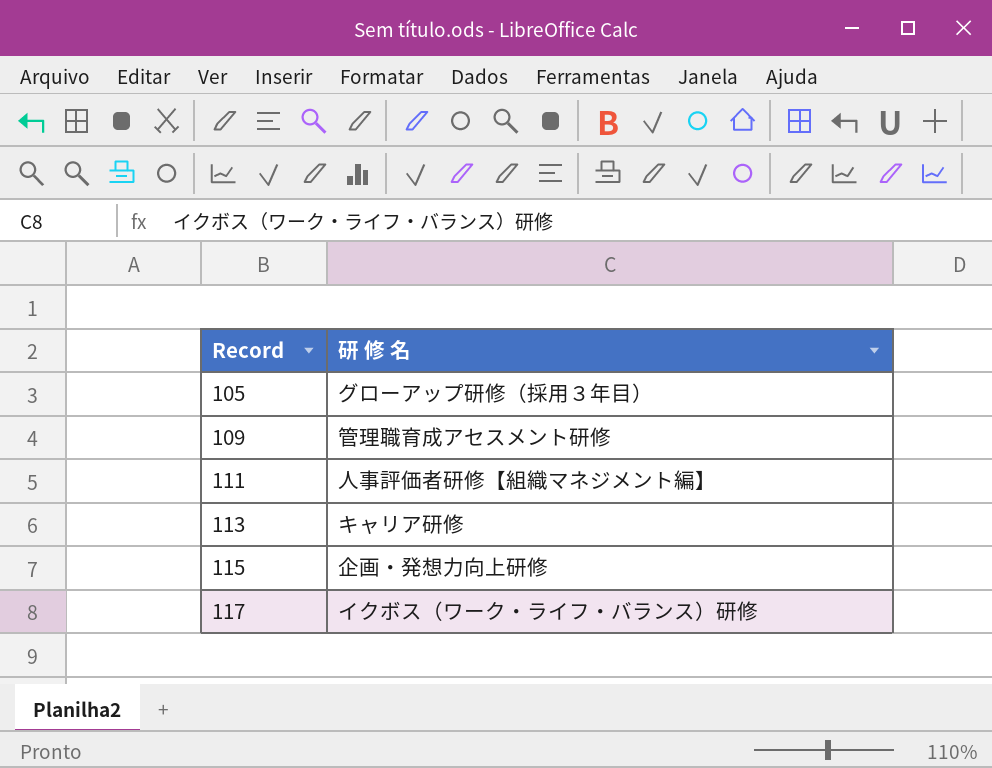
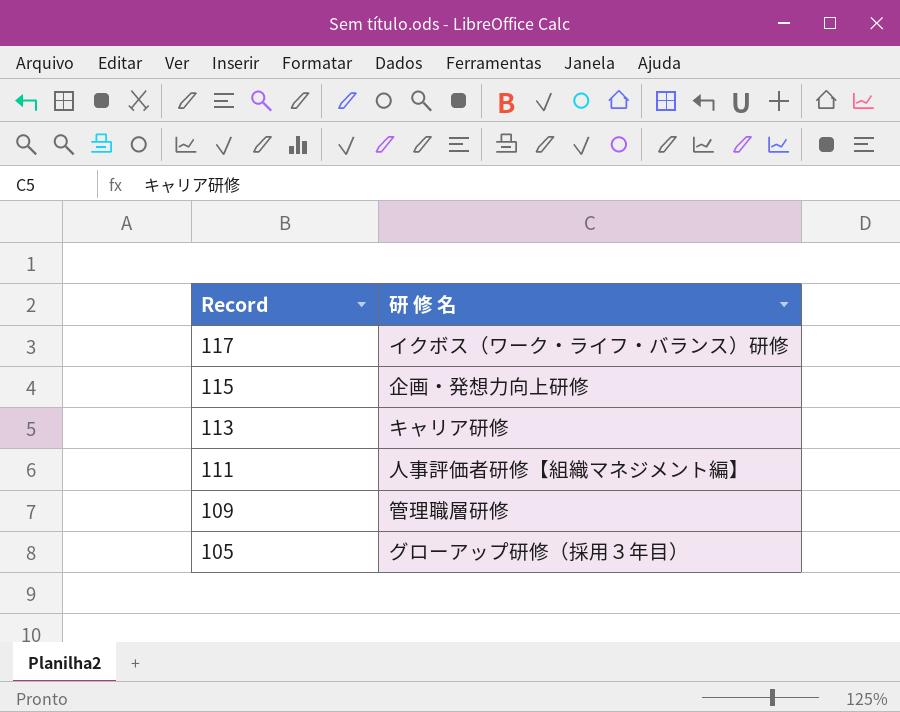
row order: Record ascending -> Record descending
109 | 研 修 名: 管理職育成アセスメント研修 -> 管理職層研修

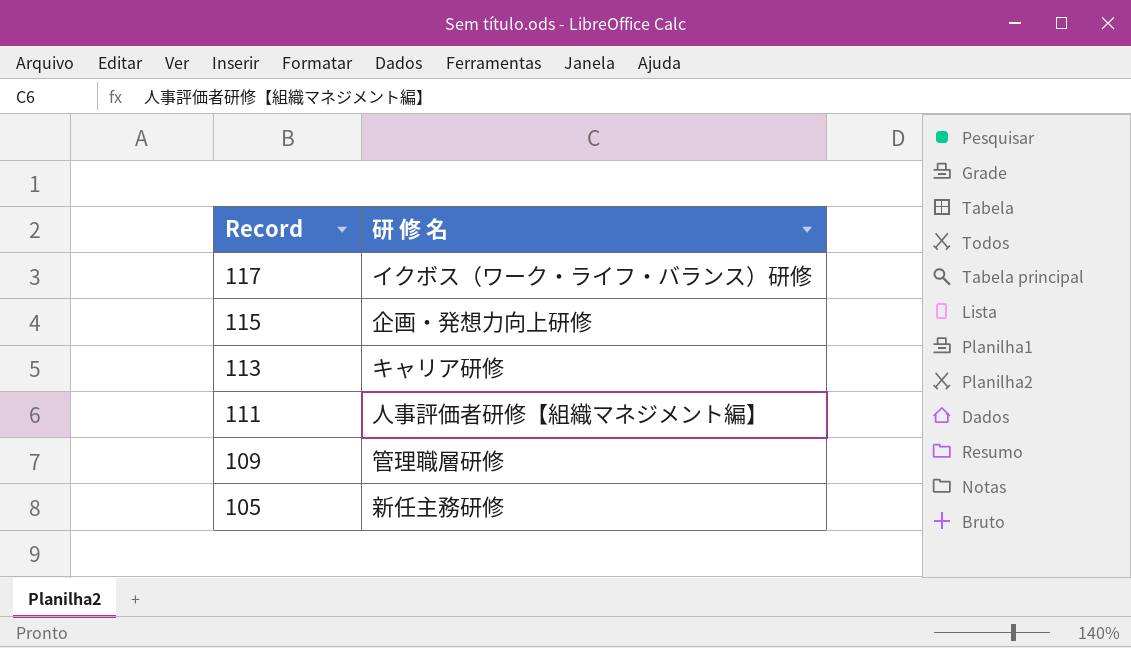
105 | 研 修 名: グローアップ研修（採用３年目） -> 新任主務研修

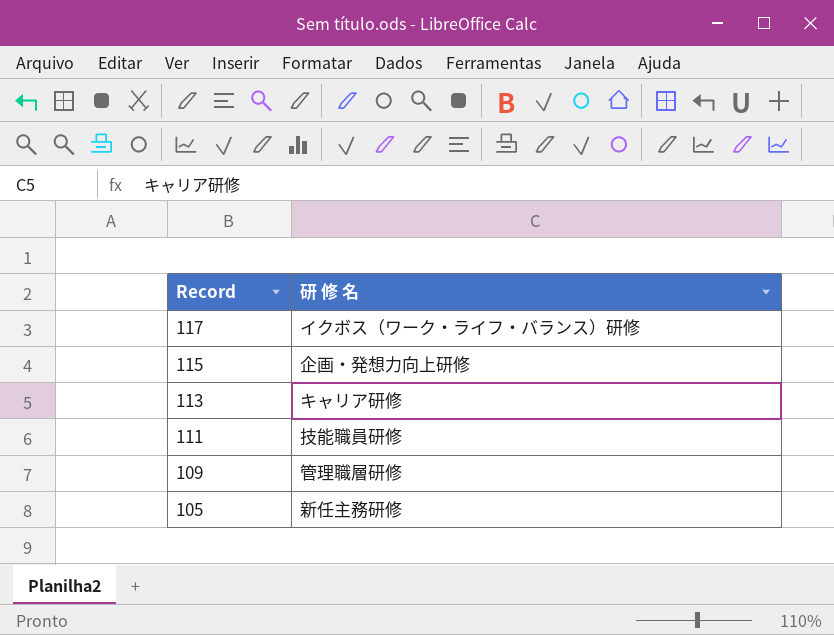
111 | 研 修 名: 人事評価者研修【組織マネジメント編】 -> 技能職員研修

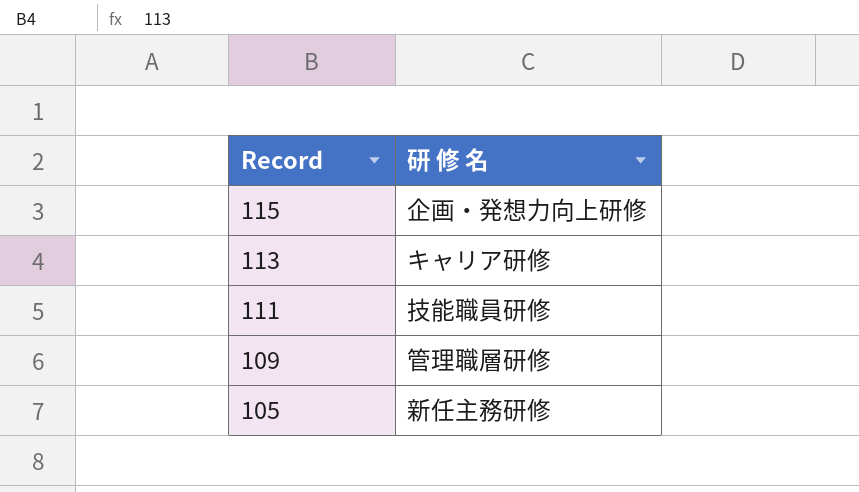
row 117: イクボス（ワーク・ライフ・バランス）研修 -> none

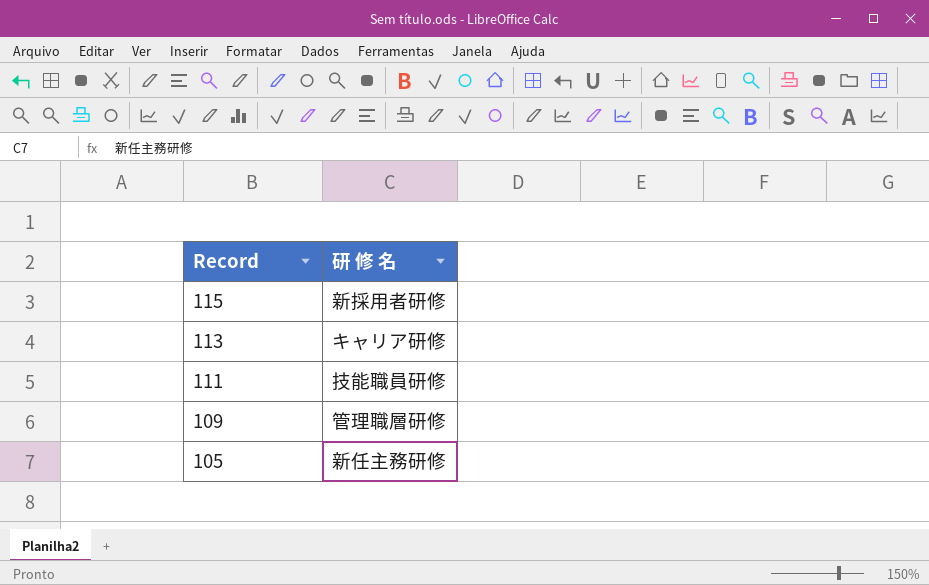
115 | 研 修 名: 企画・発想力向上研修 -> 新採用者研修

